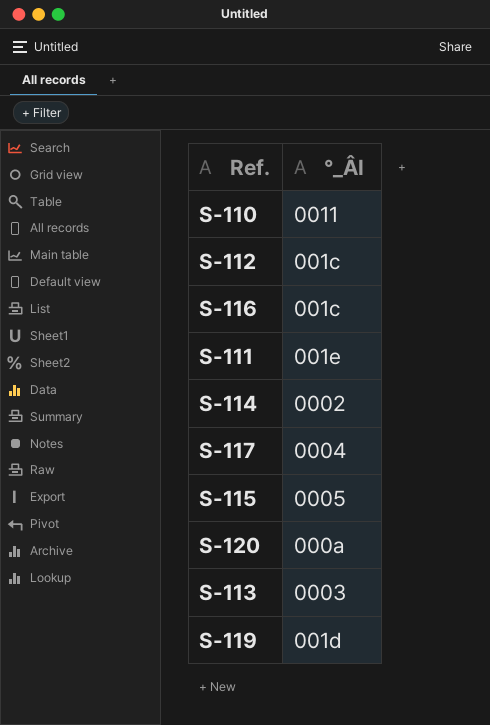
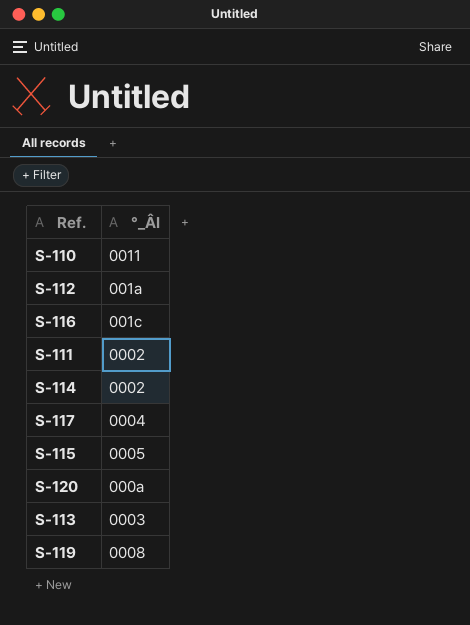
S-112 | °_ÂI: 001c -> 001a
S-111 | °_ÂI: 001e -> 0002
S-119 | °_ÂI: 001d -> 0008

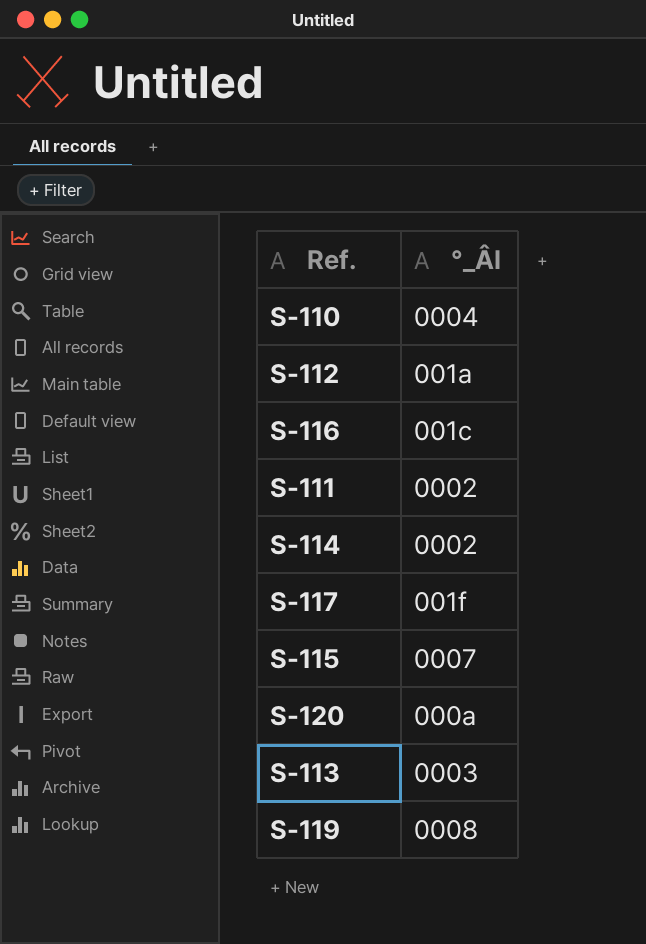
S-110 | °_ÂI: 0011 -> 0004
S-117 | °_ÂI: 0004 -> 001f
S-115 | °_ÂI: 0005 -> 0007

